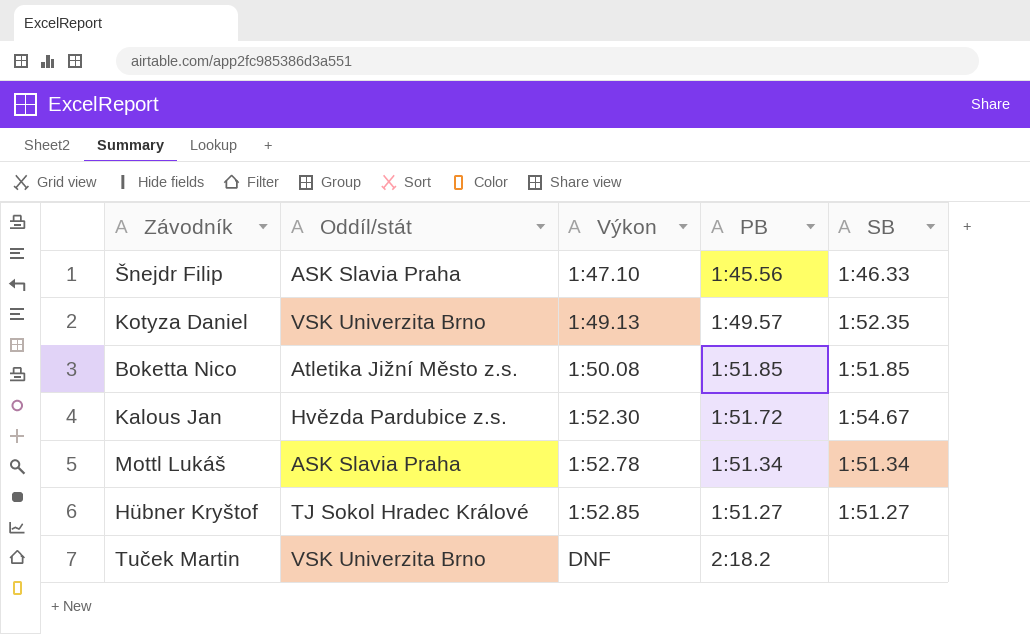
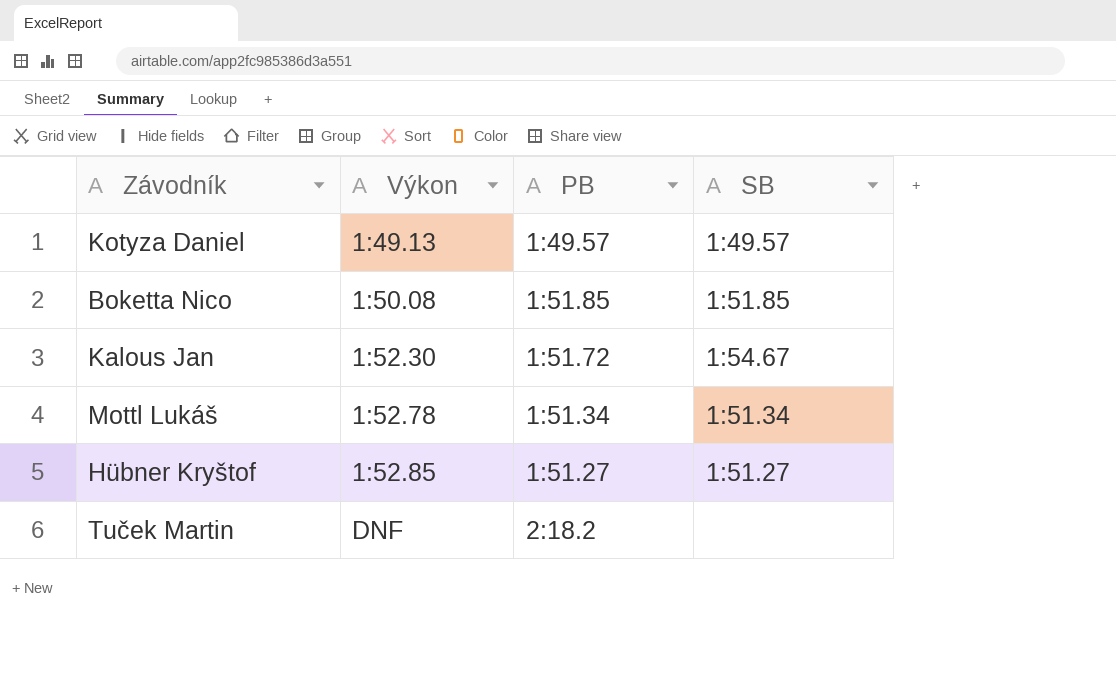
column Oddíl/stát | position: 2 -> none
row Šnejdr Filip: ASK Slavia Praha | 1:47.10 | 1:45.56 | 1:46.33 -> none
Kotyza Daniel | SB: 1:52.35 -> 1:49.57

